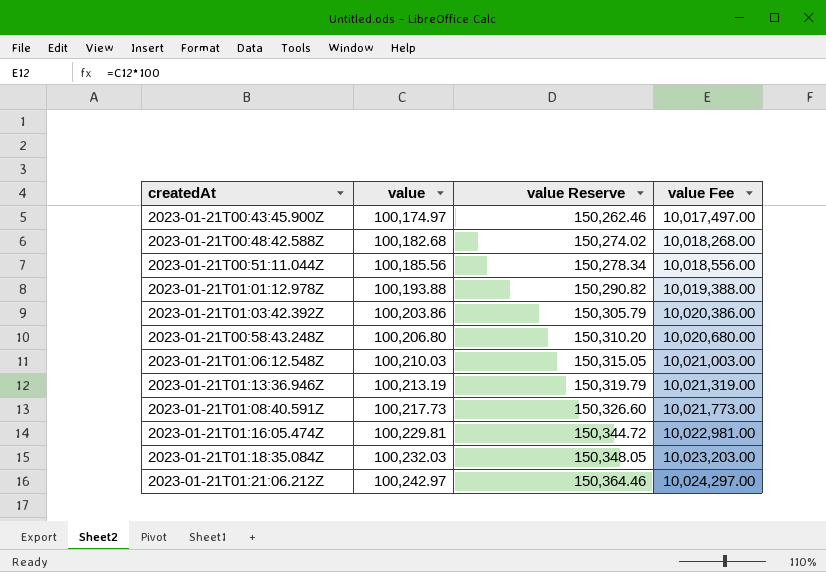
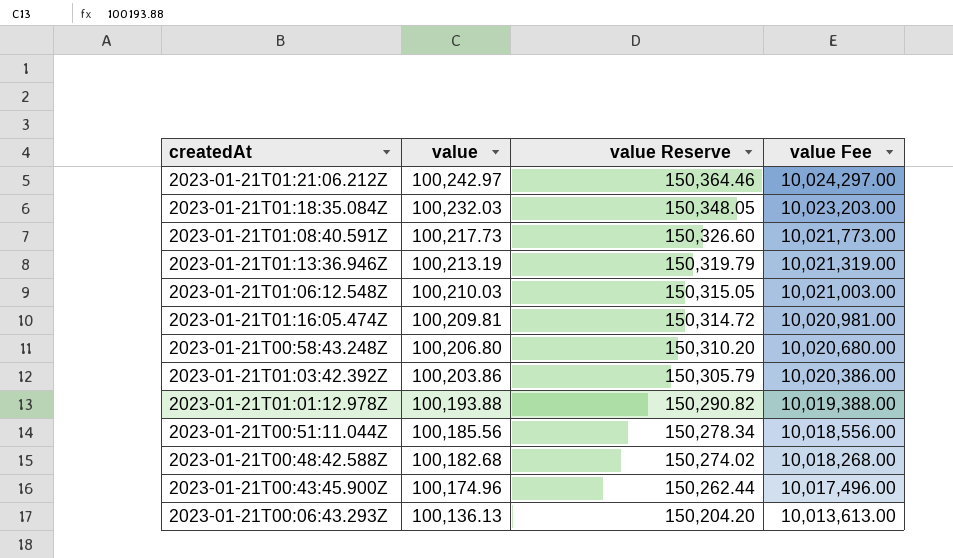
row order: value ascending -> value descending
2023-01-21T01:16:05.474Z | value: 100,229.81 -> 100,209.81
2023-01-21T01:16:05.474Z | value Reserve: 150,344.72 -> 150,314.72
2023-01-21T01:16:05.474Z | value Fee: 10,022,981.00 -> 10,020,981.00
2023-01-21T00:43:45.900Z | value: 100,174.97 -> 100,174.96
2023-01-21T00:43:45.900Z | value Reserve: 150,262.46 -> 150,262.44
2023-01-21T00:43:45.900Z | value Fee: 10,017,497.00 -> 10,017,496.00
row 2023-01-21T00:06:43.293Z: none -> 100,136.13 | 150,204.20 | 10,013,613.00

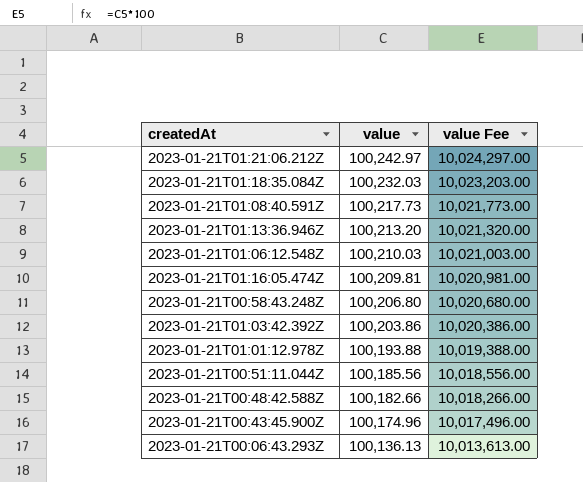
column value Reserve | formula: [value] * 1.5 -> none
2023-01-21T01:13:36.946Z | value: 100,213.19 -> 100,213.20
2023-01-21T01:13:36.946Z | value Fee: 10,021,319.00 -> 10,021,320.00
2023-01-21T00:48:42.588Z | value: 100,182.68 -> 100,182.66
2023-01-21T00:48:42.588Z | value Fee: 10,018,268.00 -> 10,018,266.00

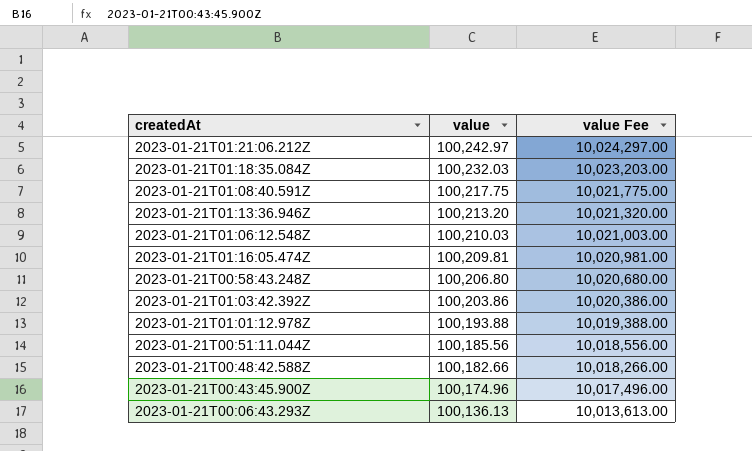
2023-01-21T01:08:40.591Z | value: 100,217.73 -> 100,217.75
2023-01-21T01:08:40.591Z | value Fee: 10,021,773.00 -> 10,021,775.00

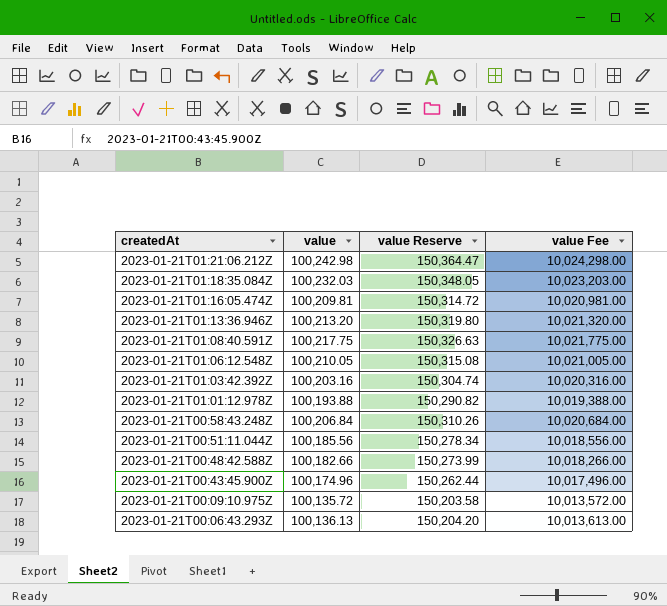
row order: value descending -> createdAt descending
column value Reserve | formula: none -> [value] * 1.5
2023-01-21T01:21:06.212Z | value: 100,242.97 -> 100,242.98
2023-01-21T01:21:06.212Z | value Fee: 10,024,297.00 -> 10,024,298.00
2023-01-21T01:06:12.548Z | value: 100,210.03 -> 100,210.05
2023-01-21T01:06:12.548Z | value Fee: 10,021,003.00 -> 10,021,005.00
2023-01-21T01:03:42.392Z | value: 100,203.86 -> 100,203.16
2023-01-21T01:03:42.392Z | value Fee: 10,020,386.00 -> 10,020,316.00
2023-01-21T00:58:43.248Z | value: 100,206.80 -> 100,206.84
2023-01-21T00:58:43.248Z | value Fee: 10,020,680.00 -> 10,020,684.00
row 2023-01-21T00:09:10.975Z: none -> 100,135.72 | 150,203.58 | 10,013,572.00

